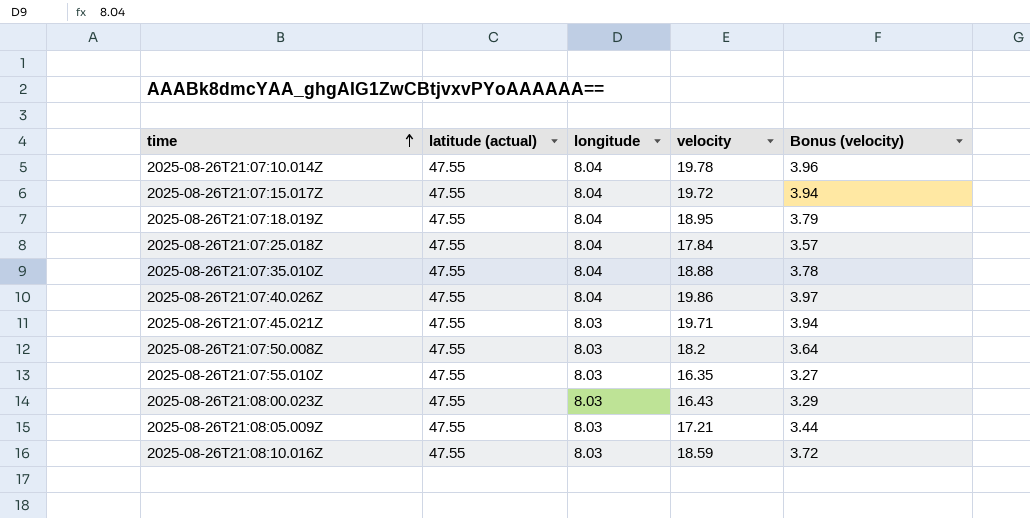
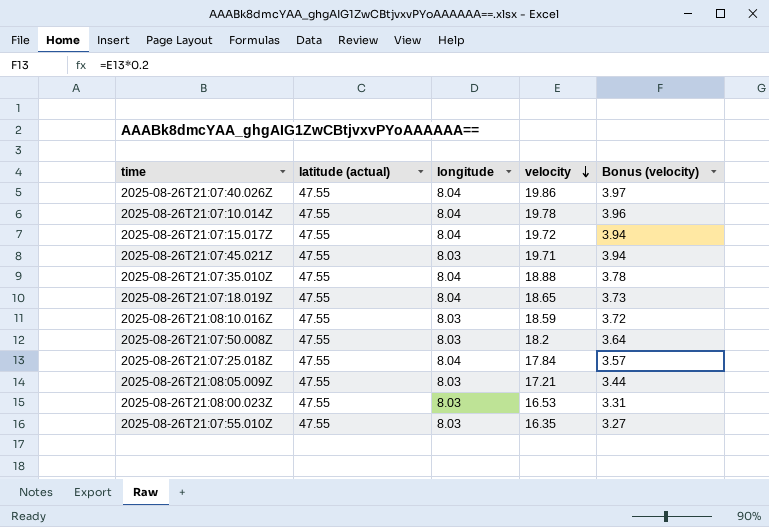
row order: time ascending -> velocity descending
2025-08-26T21:07:18.019Z | velocity: 18.95 -> 18.65
2025-08-26T21:07:18.019Z | Bonus (velocity): 3.79 -> 3.73
2025-08-26T21:08:00.023Z | velocity: 16.43 -> 16.53
2025-08-26T21:08:00.023Z | Bonus (velocity): 3.29 -> 3.31

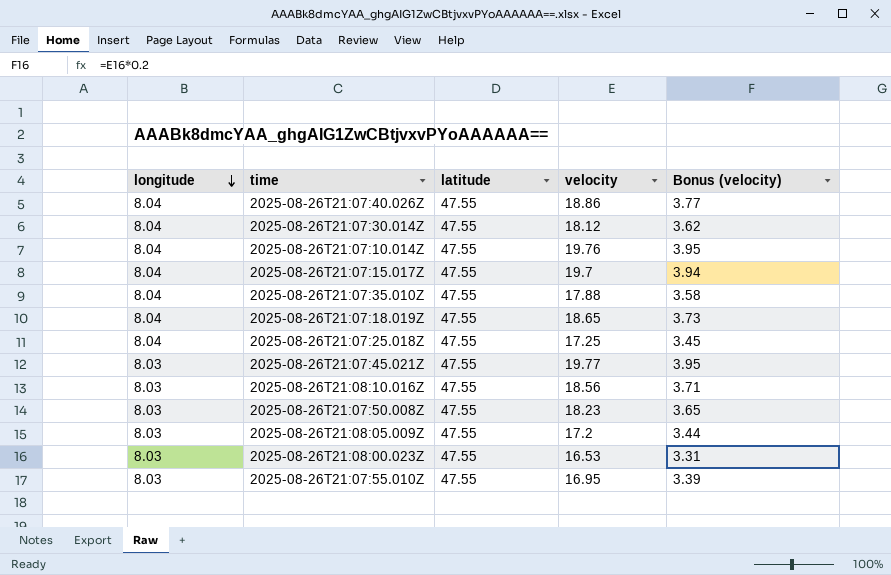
row order: velocity descending -> longitude descending
column longitude | position: 3 -> 1
column name: latitude (actual) -> latitude
2025-08-26T21:07:40.026Z | velocity: 19.86 -> 18.86
2025-08-26T21:07:40.026Z | Bonus (velocity): 3.97 -> 3.77
row 2025-08-26T21:07:30.014Z: none -> 8.04 | 47.55 | 18.12 | 3.62
2025-08-26T21:07:10.014Z | velocity: 19.78 -> 19.76
2025-08-26T21:07:10.014Z | Bonus (velocity): 3.96 -> 3.95
2025-08-26T21:07:15.017Z | velocity: 19.72 -> 19.7
2025-08-26T21:07:35.010Z | velocity: 18.88 -> 17.88
2025-08-26T21:07:35.010Z | Bonus (velocity): 3.78 -> 3.58
2025-08-26T21:07:25.018Z | velocity: 17.84 -> 17.25
2025-08-26T21:07:25.018Z | Bonus (velocity): 3.57 -> 3.45
2025-08-26T21:07:45.021Z | velocity: 19.71 -> 19.77
2025-08-26T21:07:45.021Z | Bonus (velocity): 3.94 -> 3.95
2025-08-26T21:08:10.016Z | velocity: 18.59 -> 18.56
2025-08-26T21:08:10.016Z | Bonus (velocity): 3.72 -> 3.71
2025-08-26T21:07:50.008Z | velocity: 18.2 -> 18.23
2025-08-26T21:07:50.008Z | Bonus (velocity): 3.64 -> 3.65
2025-08-26T21:08:05.009Z | velocity: 17.21 -> 17.2
2025-08-26T21:07:55.010Z | velocity: 16.35 -> 16.95
2025-08-26T21:07:55.010Z | Bonus (velocity): 3.27 -> 3.39

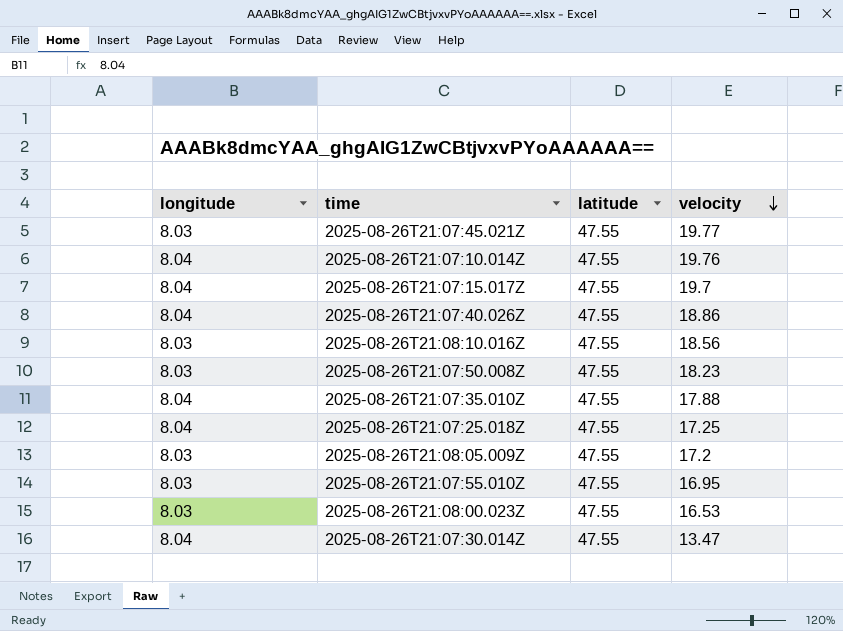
row order: longitude descending -> velocity descending
column Bonus (velocity) | formula: [velocity] * 0.2 -> none
row 2025-08-26T21:07:18.019Z: 8.04 | 47.55 | 18.65 | 3.73 -> none
2025-08-26T21:07:30.014Z | velocity: 18.12 -> 13.47

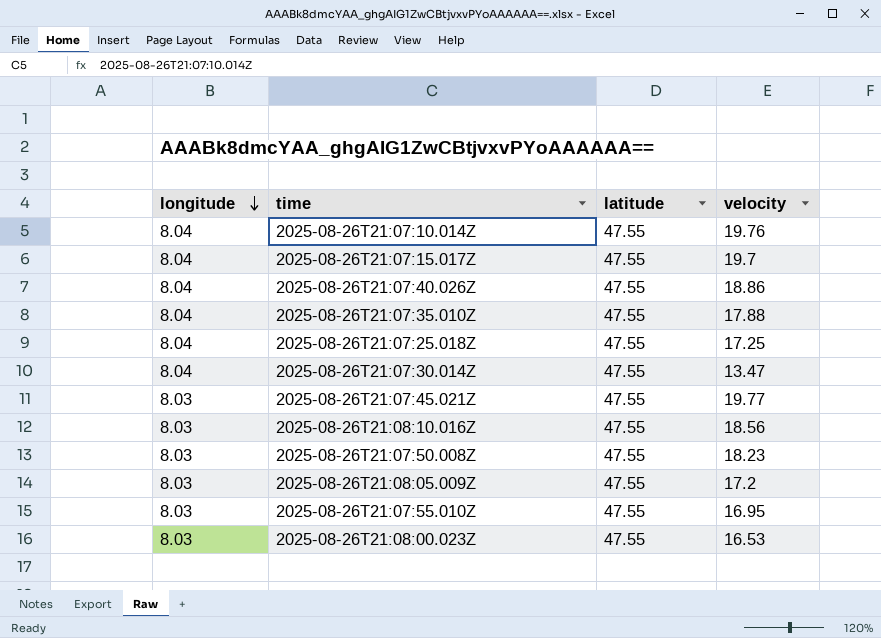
row order: velocity descending -> longitude descending

